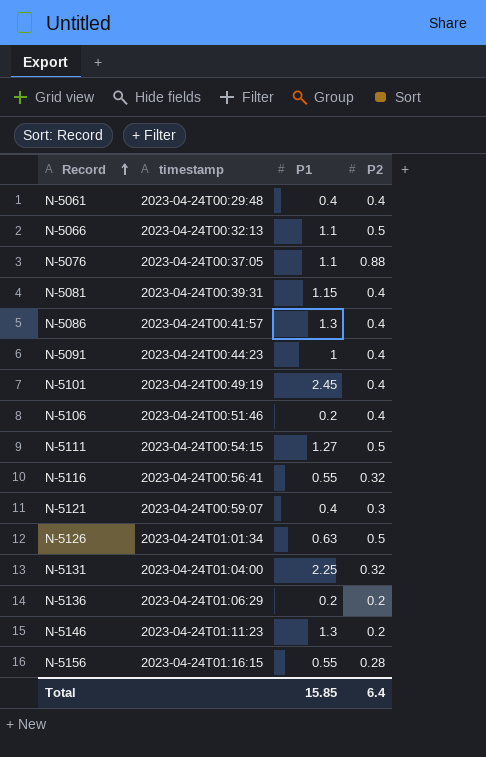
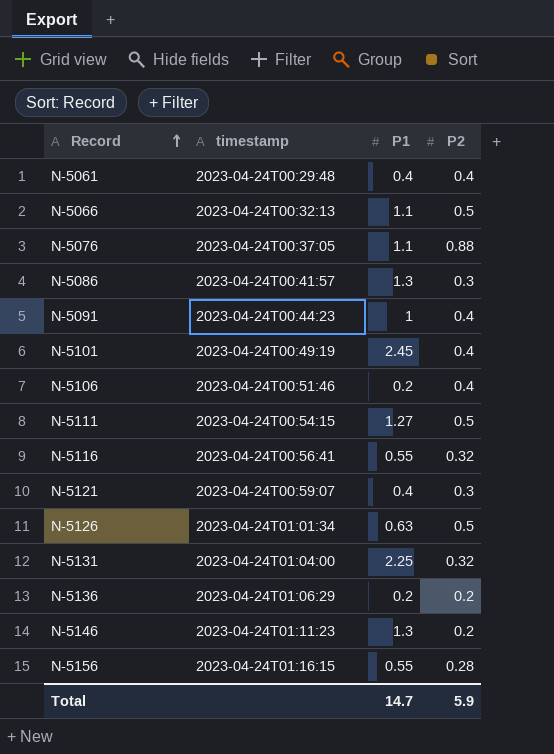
row N-5081: 2023-04-24T00:39:31 | 1.15 | 0.4 -> none
N-5086 | P2: 0.4 -> 0.3
Total | P1: 15.85 -> 14.7
Total | P2: 6.4 -> 5.9

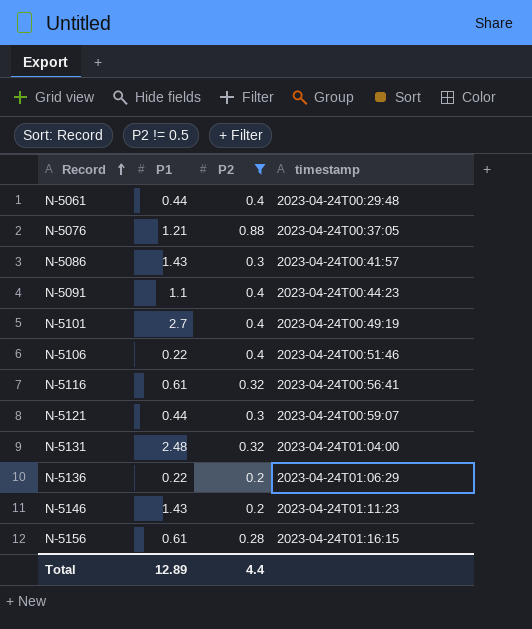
filter: none -> P2 != 0.5
column timestamp | position: 2 -> 4
N-5061 | P1: 0.4 -> 0.44
N-5076 | P1: 1.1 -> 1.21
N-5086 | P1: 1.3 -> 1.43
N-5091 | P1: 1 -> 1.1
N-5101 | P1: 2.45 -> 2.7
N-5106 | P1: 0.2 -> 0.22
N-5116 | P1: 0.55 -> 0.61
N-5121 | P1: 0.4 -> 0.44
N-5131 | P1: 2.25 -> 2.48
N-5136 | P1: 0.2 -> 0.22
N-5146 | P1: 1.3 -> 1.43
N-5156 | P1: 0.55 -> 0.61
Total | P1: 14.7 -> 12.89
Total | P2: 5.9 -> 4.4

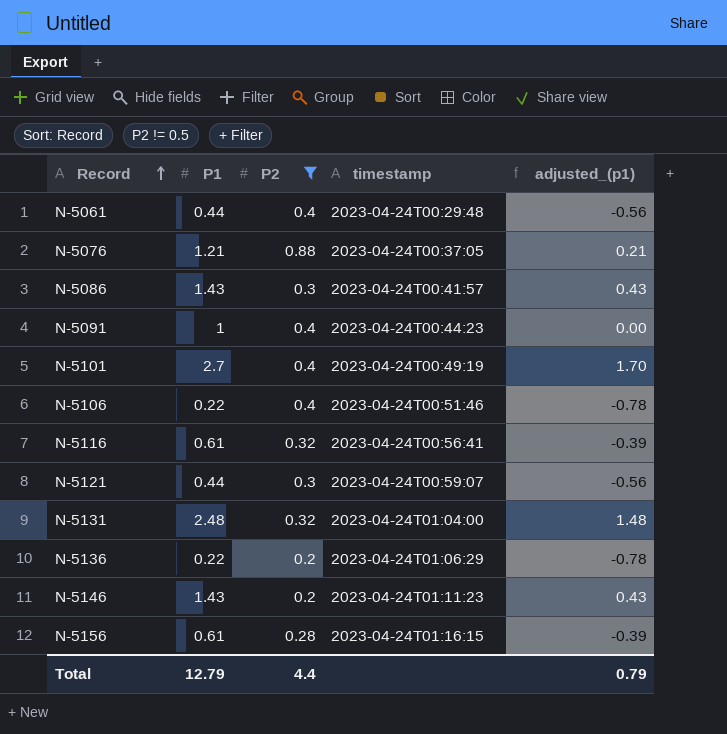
column adjusted_(p1) | formula: none -> [P1] - 1
N-5091 | P1: 1.1 -> 1
Total | P1: 12.89 -> 12.79

